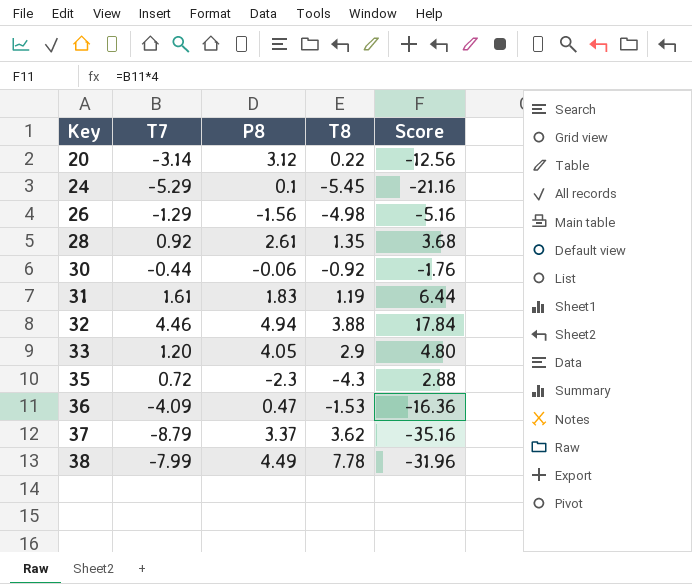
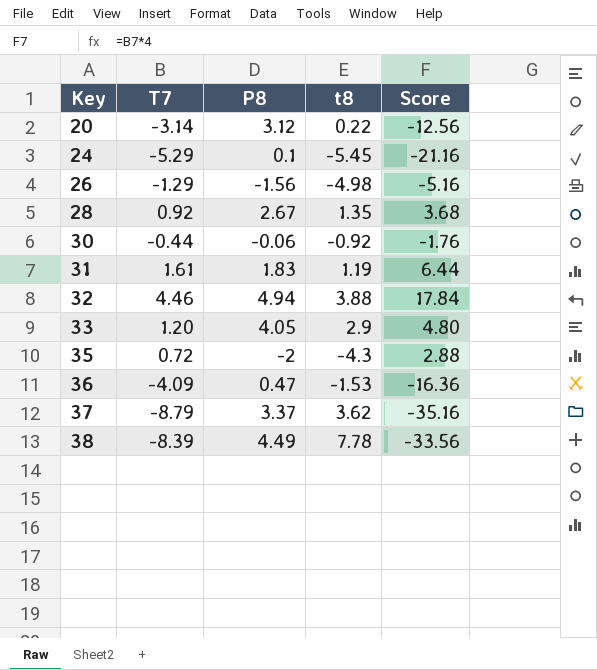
column name: T8 -> t8
28 | P8: 2.61 -> 2.67
35 | P8: -2.3 -> -2
38 | T7: -7.99 -> -8.39
38 | Score: -31.96 -> -33.56

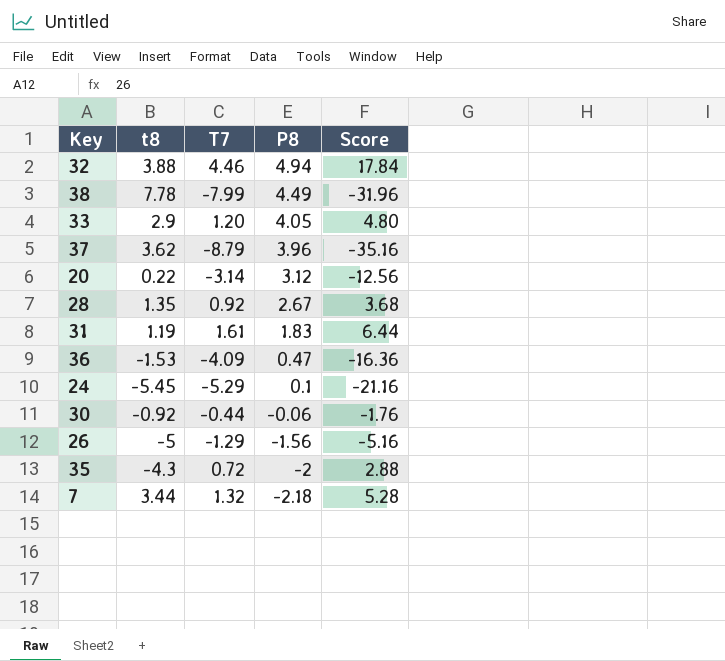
row order: Key ascending -> P8 descending
column t8 | position: 4 -> 2
38 | T7: -8.39 -> -7.99
38 | Score: -33.56 -> -31.96
37 | P8: 3.37 -> 3.96
26 | t8: -4.98 -> -5
row 7: none -> 3.44 | 1.32 | -2.18 | 5.28

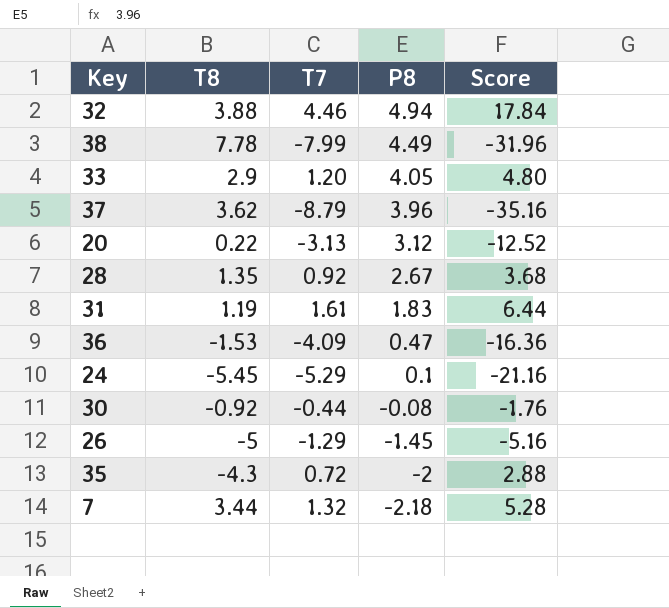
column name: t8 -> T8
20 | T7: -3.14 -> -3.13
20 | Score: -12.56 -> -12.52
30 | P8: -0.06 -> -0.08
26 | P8: -1.56 -> -1.45

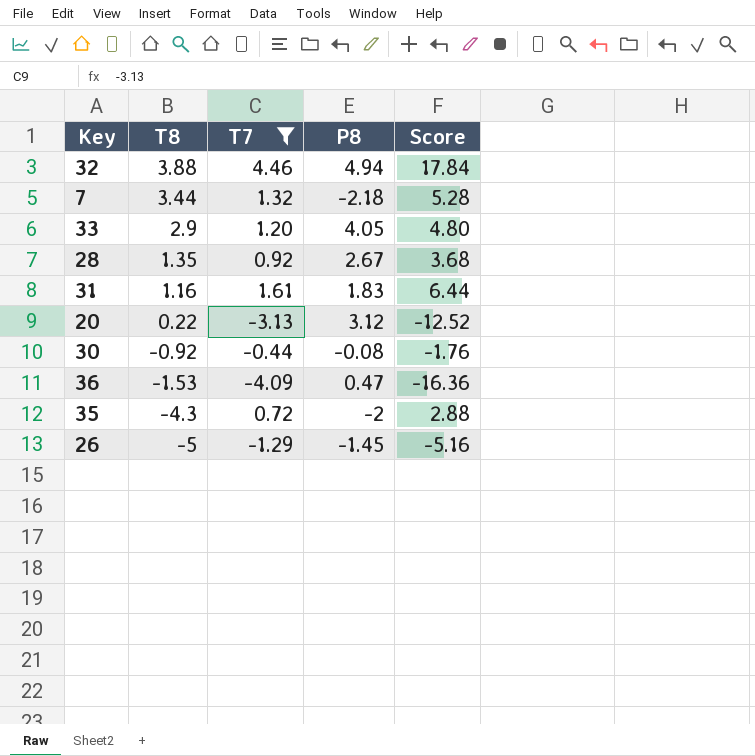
filter: none -> T7 >= -4.09
row order: P8 descending -> T8 descending
31 | T8: 1.19 -> 1.16

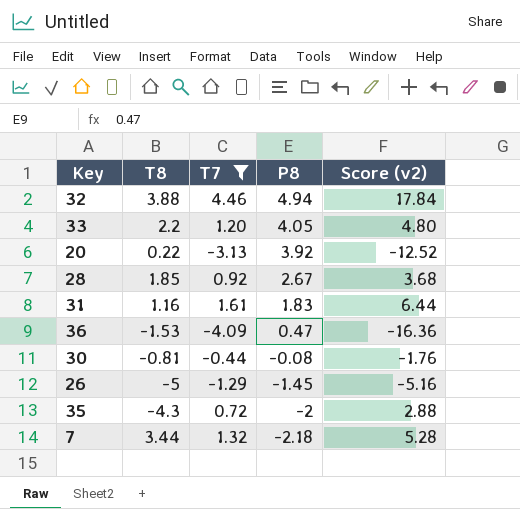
row order: T8 descending -> P8 descending
column name: Score -> Score (v2)
33 | T8: 2.9 -> 2.2
20 | P8: 3.12 -> 3.92
28 | T8: 1.35 -> 1.85
30 | T8: -0.92 -> -0.81

